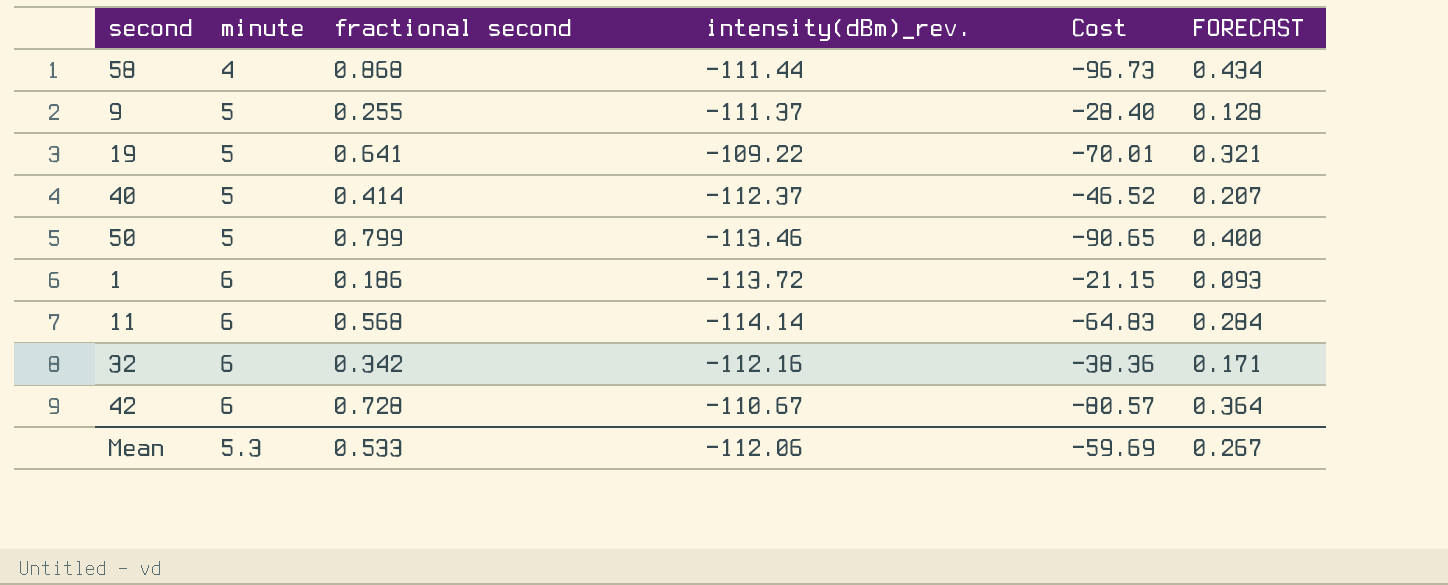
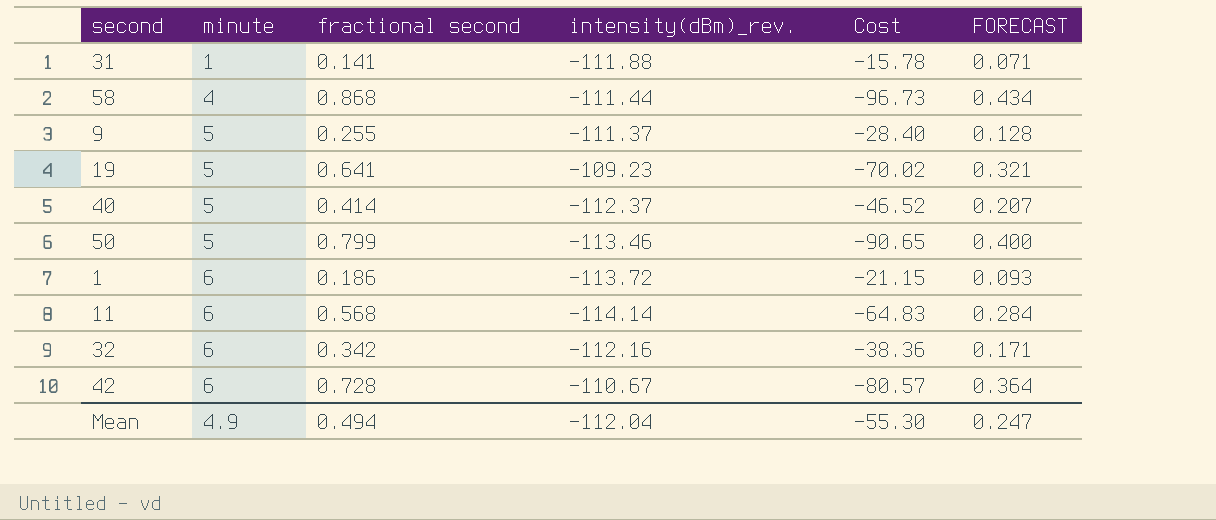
row 31: none -> 1 | 0.141 | -111.88 | -15.78 | 0.071
19 | intensity(dBm)_rev.: -109.22 -> -109.23
19 | Cost: -70.01 -> -70.02
Mean | minute: 5.3 -> 4.9
Mean | fractional second: 0.533 -> 0.494
Mean | intensity(dBm)_rev.: -112.06 -> -112.04
Mean | Cost: -59.69 -> -55.30
Mean | FORECAST: 0.267 -> 0.247

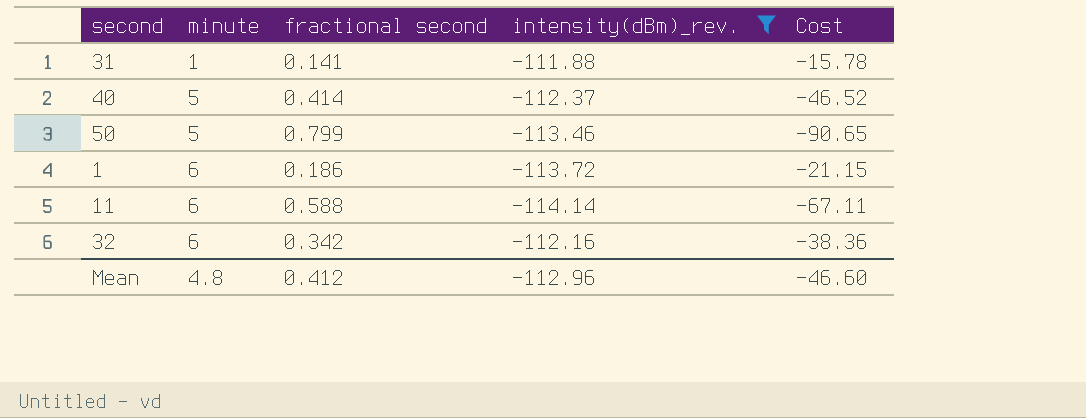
filter: none -> intensity(dBm)_rev. <= -111.88
column FORECAST | formula: [fractional second] * 0.5 -> none
11 | fractional second: 0.568 -> 0.588
11 | Cost: -64.83 -> -67.11
Mean | minute: 4.9 -> 4.8
Mean | fractional second: 0.494 -> 0.412
Mean | intensity(dBm)_rev.: -112.04 -> -112.96
Mean | Cost: -55.30 -> -46.60

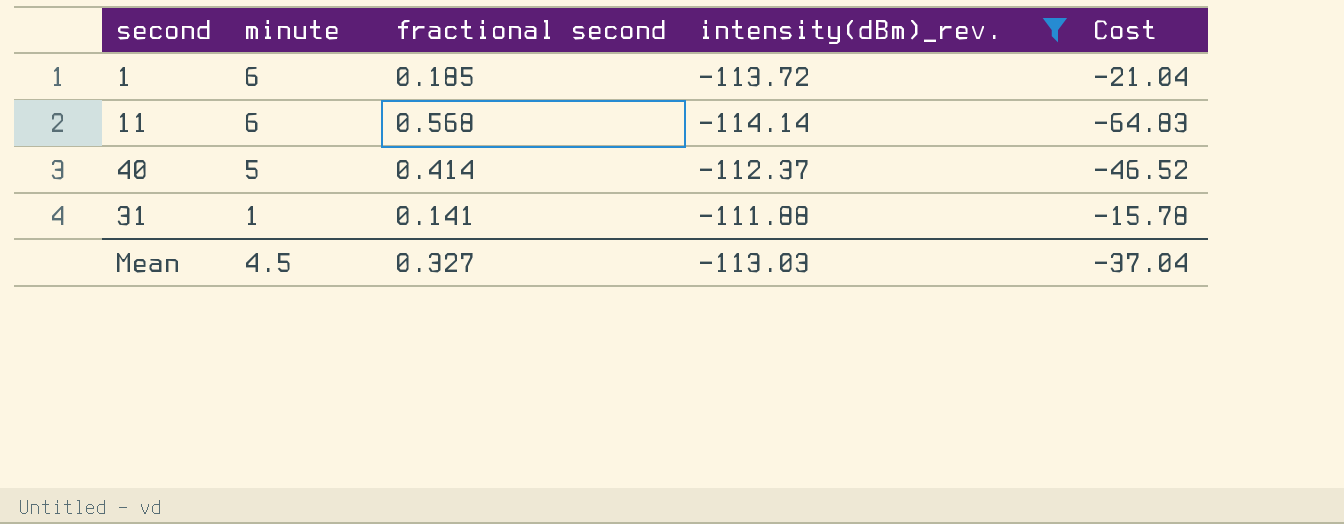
row order: minute ascending -> minute descending
row 50: 5 | 0.799 | -113.46 | -90.65 -> none
row 32: 6 | 0.342 | -112.16 | -38.36 -> none
1 | fractional second: 0.186 -> 0.185
1 | Cost: -21.15 -> -21.04
11 | fractional second: 0.588 -> 0.568
11 | Cost: -67.11 -> -64.83
Mean | minute: 4.8 -> 4.5
Mean | fractional second: 0.412 -> 0.327
Mean | intensity(dBm)_rev.: -112.96 -> -113.03
Mean | Cost: -46.60 -> -37.04

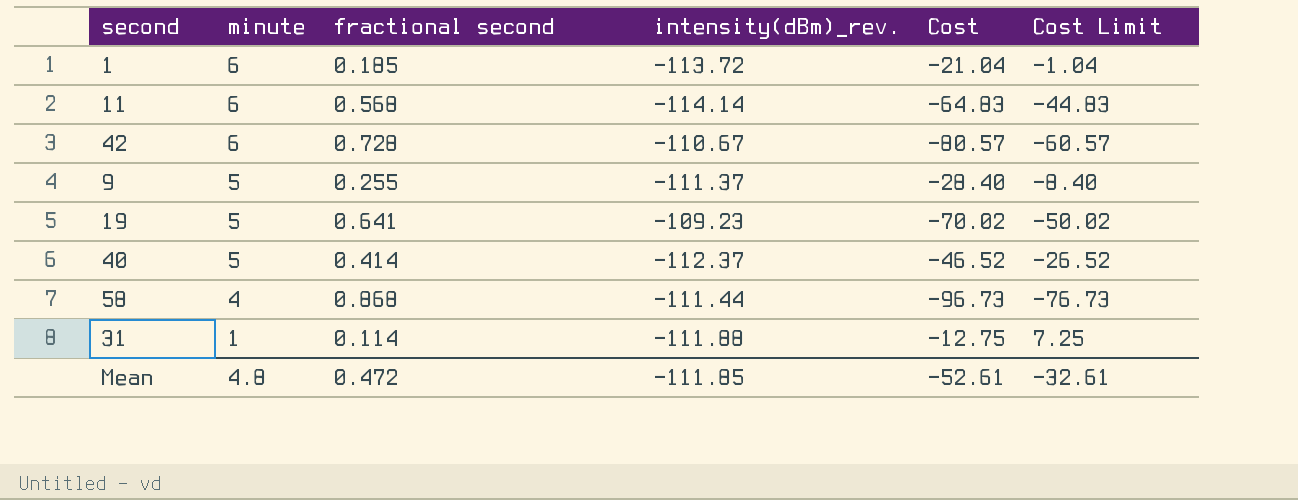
filter: intensity(dBm)_rev. <= -111.88 -> none
column Cost Limit | formula: none -> [Cost] + 20
31 | fractional second: 0.141 -> 0.114
31 | Cost: -15.78 -> -12.75
Mean | minute: 4.5 -> 4.8
Mean | fractional second: 0.327 -> 0.472
Mean | intensity(dBm)_rev.: -113.03 -> -111.85
Mean | Cost: -37.04 -> -52.61

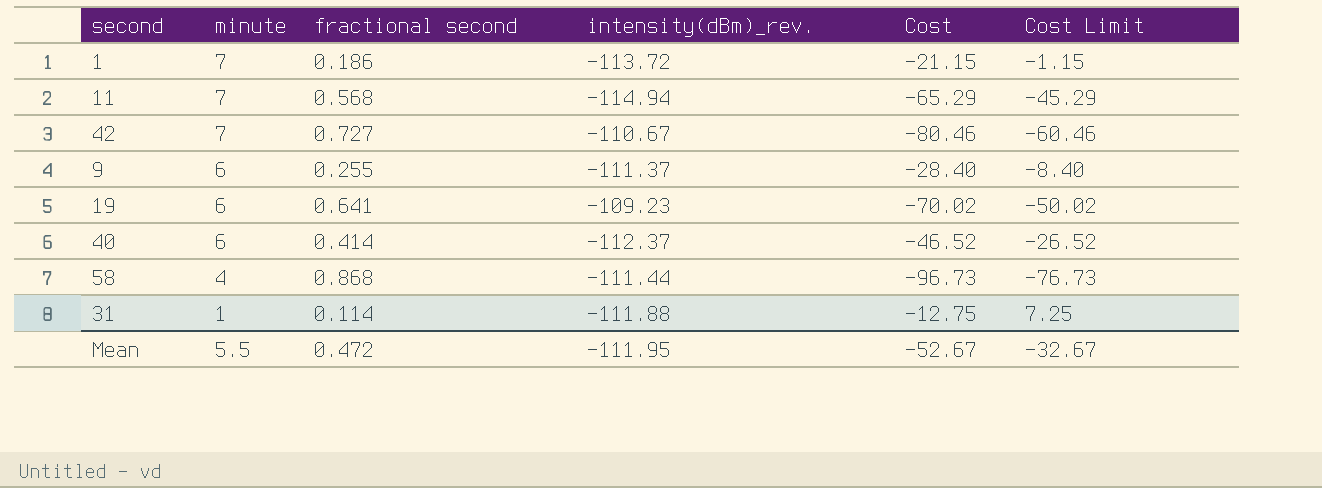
1 | minute: 6 -> 7
1 | fractional second: 0.185 -> 0.186
1 | Cost: -21.04 -> -21.15
1 | Cost Limit: -1.04 -> -1.15
11 | minute: 6 -> 7
11 | intensity(dBm)_rev.: -114.14 -> -114.94
11 | Cost: -64.83 -> -65.29
11 | Cost Limit: -44.83 -> -45.29
42 | minute: 6 -> 7
42 | fractional second: 0.728 -> 0.727
42 | Cost: -80.57 -> -80.46
42 | Cost Limit: -60.57 -> -60.46
9 | minute: 5 -> 6
19 | minute: 5 -> 6
40 | minute: 5 -> 6
Mean | minute: 4.8 -> 5.5
Mean | intensity(dBm)_rev.: -111.85 -> -111.95
Mean | Cost: -52.61 -> -52.67
Mean | Cost Limit: -32.61 -> -32.67

